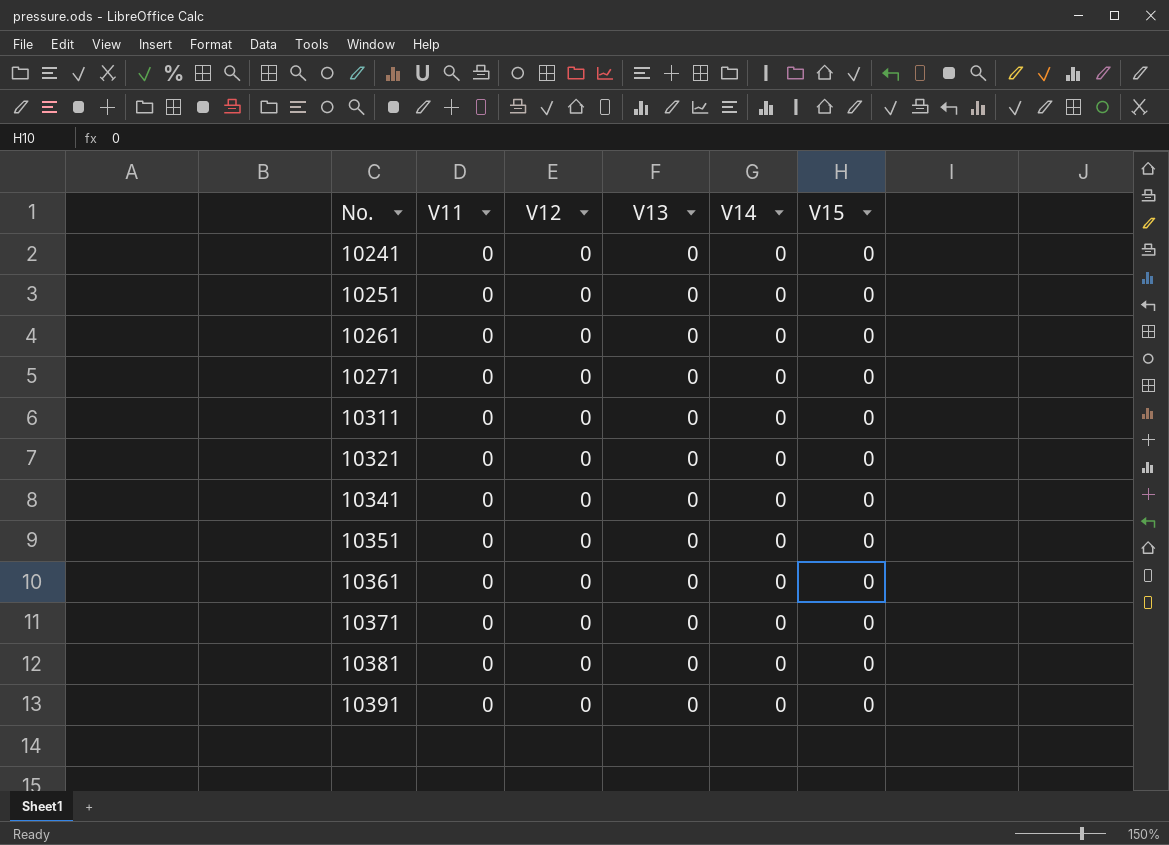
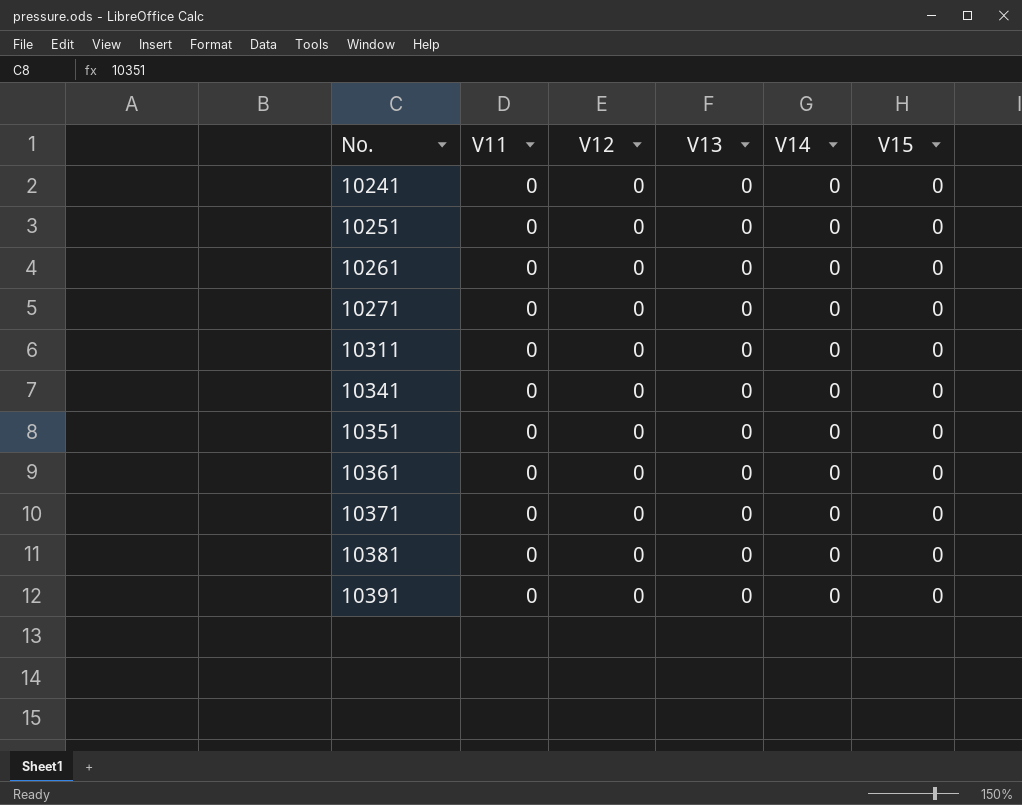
row 10321: 0 | 0 | 0 | 0 | 0 -> none

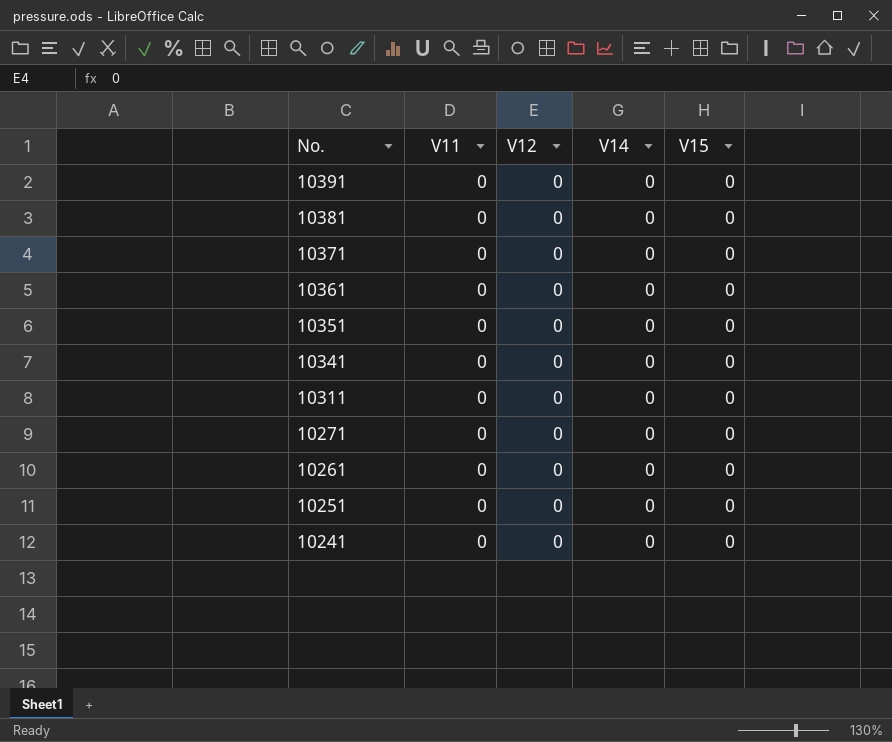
row order: No. ascending -> No. descending
column V13 | position: 4 -> none

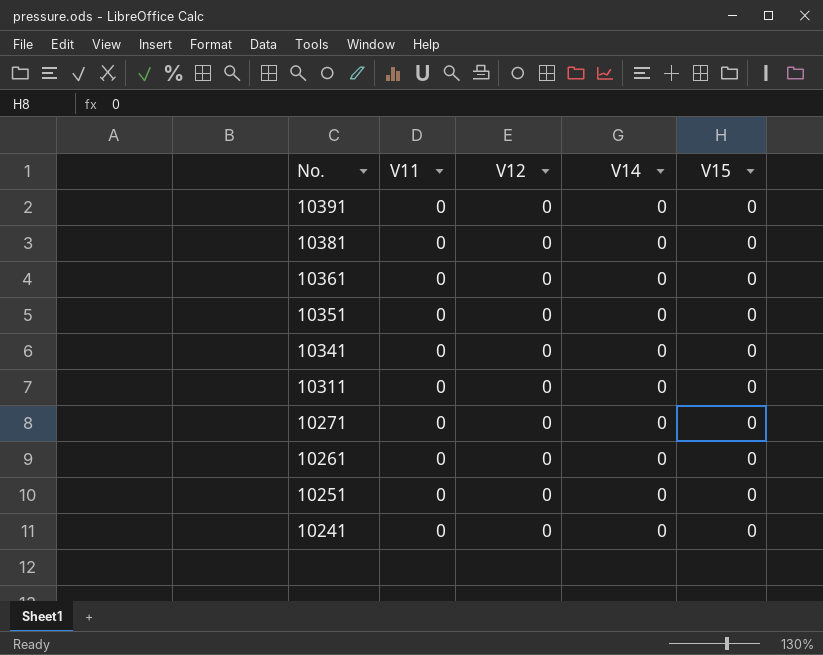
row 10371: 0 | 0 | 0 | 0 -> none

